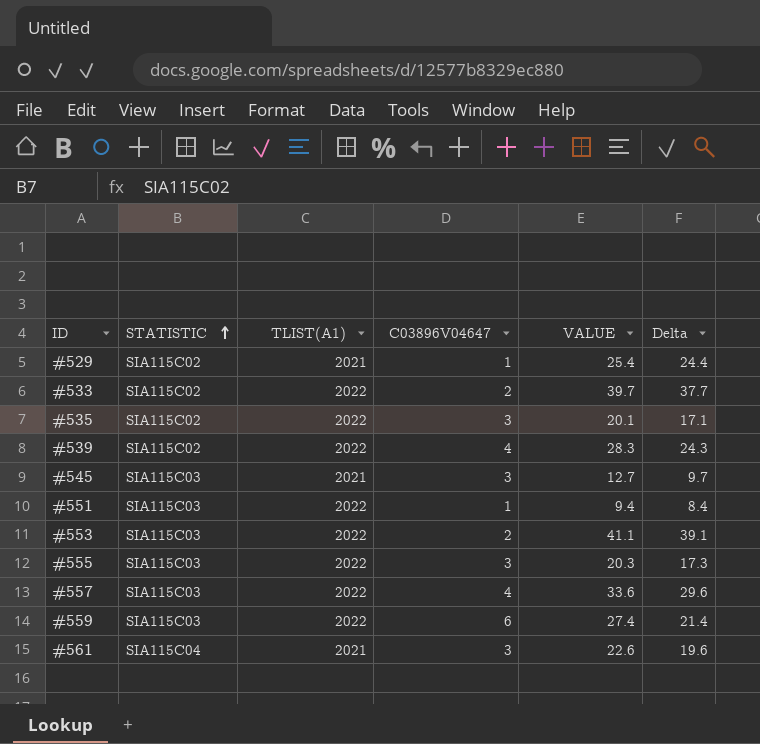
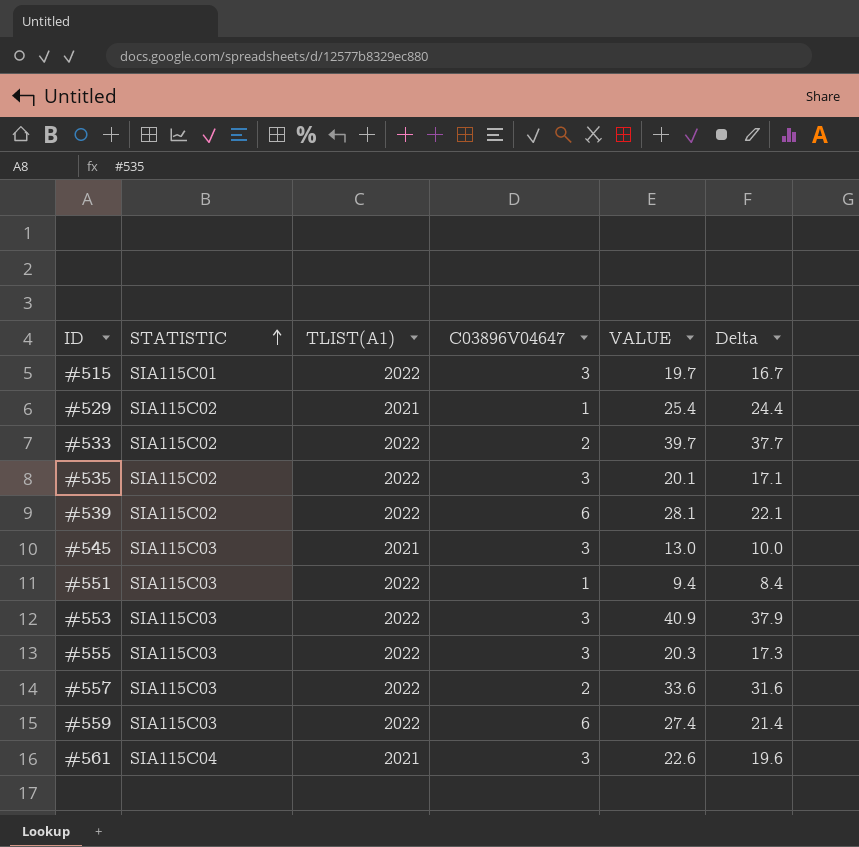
row #515: none -> SIA115C01 | 2022 | 3 | 19.7 | 16.7
#539 | C03896V04647: 4 -> 6
#539 | VALUE: 28.3 -> 28.1
#539 | Delta: 24.3 -> 22.1
#545 | VALUE: 12.7 -> 13.0
#545 | Delta: 9.7 -> 10.0
#553 | C03896V04647: 2 -> 3
#553 | VALUE: 41.1 -> 40.9
#553 | Delta: 39.1 -> 37.9
#557 | C03896V04647: 4 -> 2
#557 | Delta: 29.6 -> 31.6

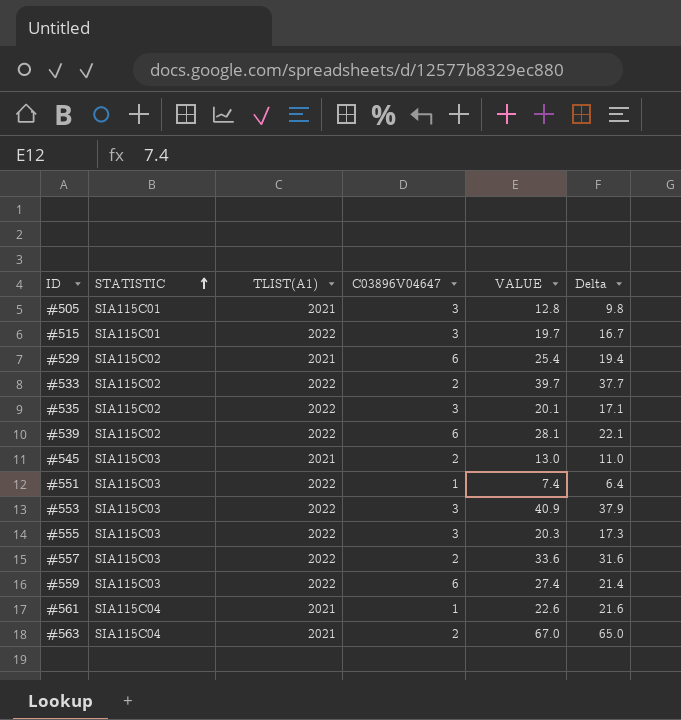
row #505: none -> SIA115C01 | 2021 | 3 | 12.8 | 9.8
#529 | C03896V04647: 1 -> 6
#529 | Delta: 24.4 -> 19.4
#545 | C03896V04647: 3 -> 2
#545 | Delta: 10.0 -> 11.0
#551 | VALUE: 9.4 -> 7.4
#551 | Delta: 8.4 -> 6.4
#561 | C03896V04647: 3 -> 1
#561 | Delta: 19.6 -> 21.6
row #563: none -> SIA115C04 | 2021 | 2 | 67.0 | 65.0

